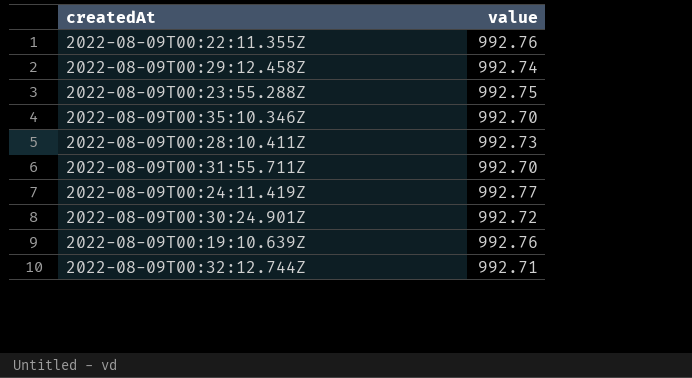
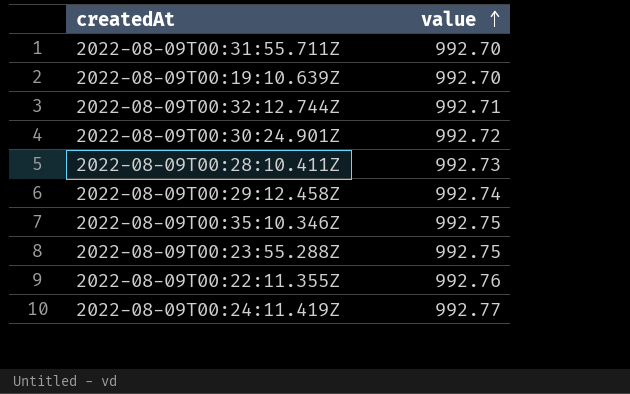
row order: none -> value ascending
2022-08-09T00:19:10.639Z | value: 992.76 -> 992.70
2022-08-09T00:35:10.346Z | value: 992.70 -> 992.75

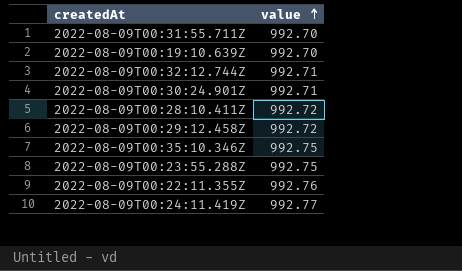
2022-08-09T00:30:24.901Z | value: 992.72 -> 992.71
2022-08-09T00:28:10.411Z | value: 992.73 -> 992.72
2022-08-09T00:29:12.458Z | value: 992.74 -> 992.72

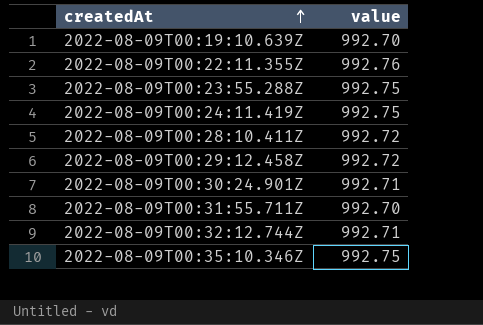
row order: value ascending -> createdAt ascending
2022-08-09T00:24:11.419Z | value: 992.77 -> 992.75

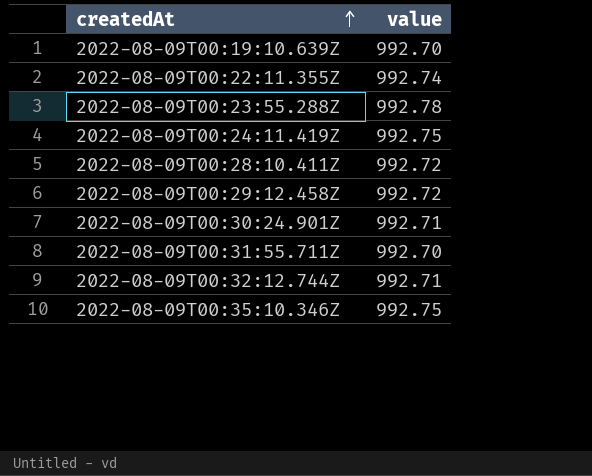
2022-08-09T00:22:11.355Z | value: 992.76 -> 992.74
2022-08-09T00:23:55.288Z | value: 992.75 -> 992.78

